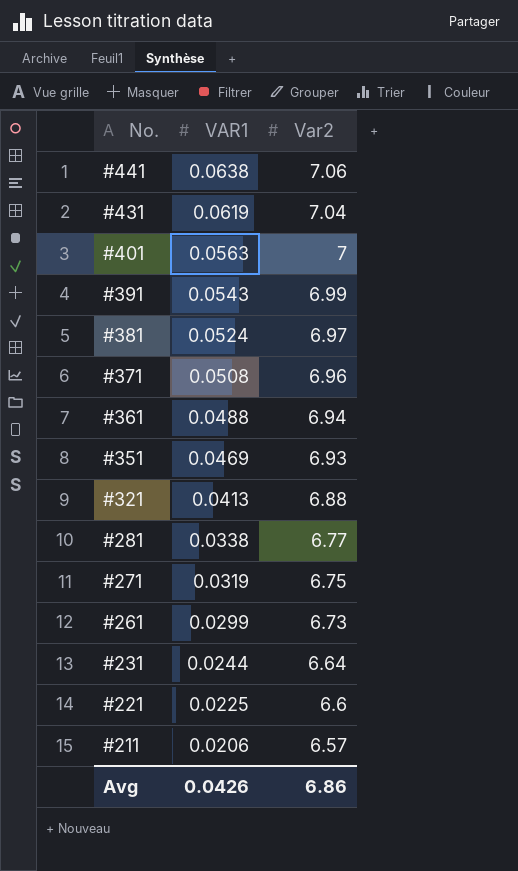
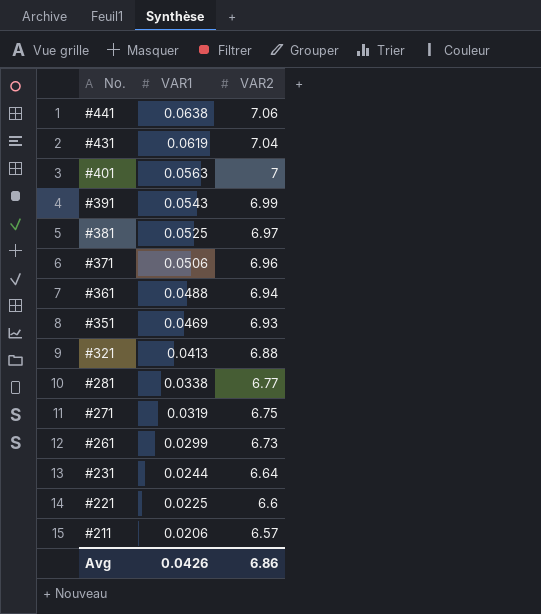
column name: Var2 -> VAR2
#381 | VAR1: 0.0524 -> 0.0525
#371 | VAR1: 0.0508 -> 0.0506

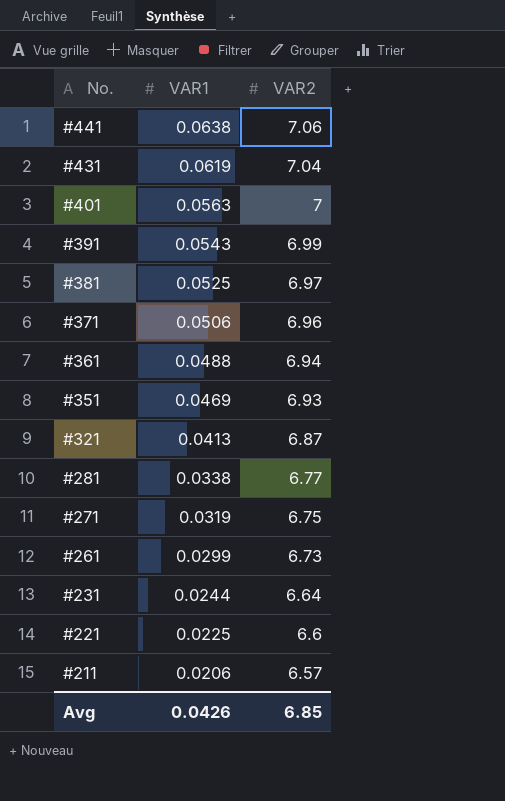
#321 | VAR2: 6.88 -> 6.87
Avg | VAR2: 6.86 -> 6.85

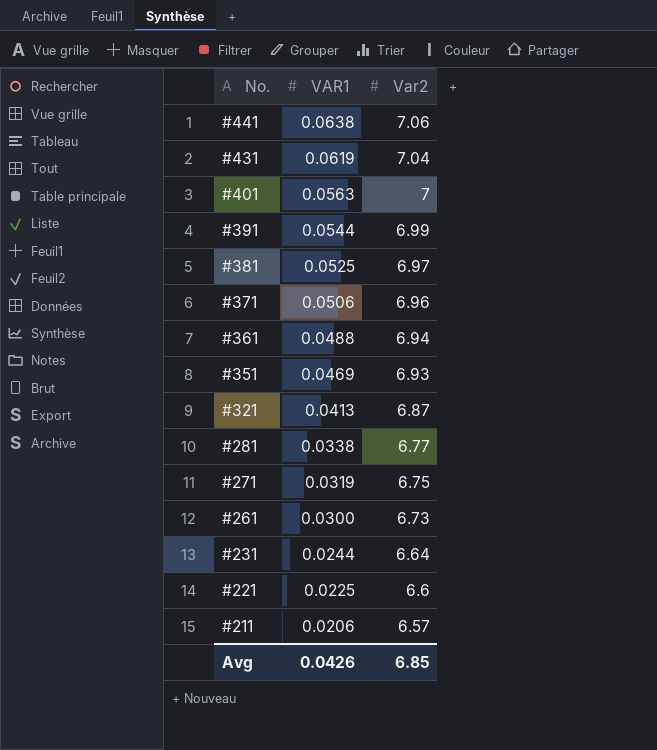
column name: VAR2 -> Var2
#391 | VAR1: 0.0543 -> 0.0544
#261 | VAR1: 0.0299 -> 0.0300

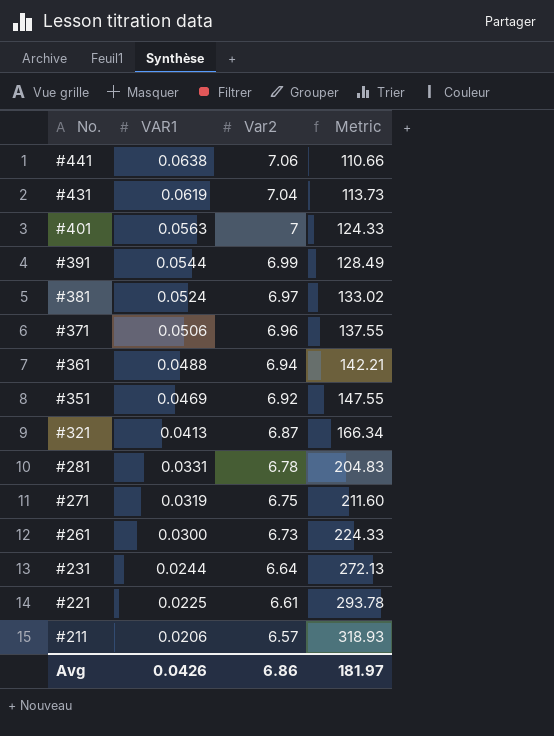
column Metric | formula: none -> [Var2] / [VAR1]
#381 | VAR1: 0.0525 -> 0.0524
#351 | Var2: 6.93 -> 6.92
#281 | VAR1: 0.0338 -> 0.0331
#281 | Var2: 6.77 -> 6.78
#221 | Var2: 6.6 -> 6.61
Avg | Var2: 6.85 -> 6.86

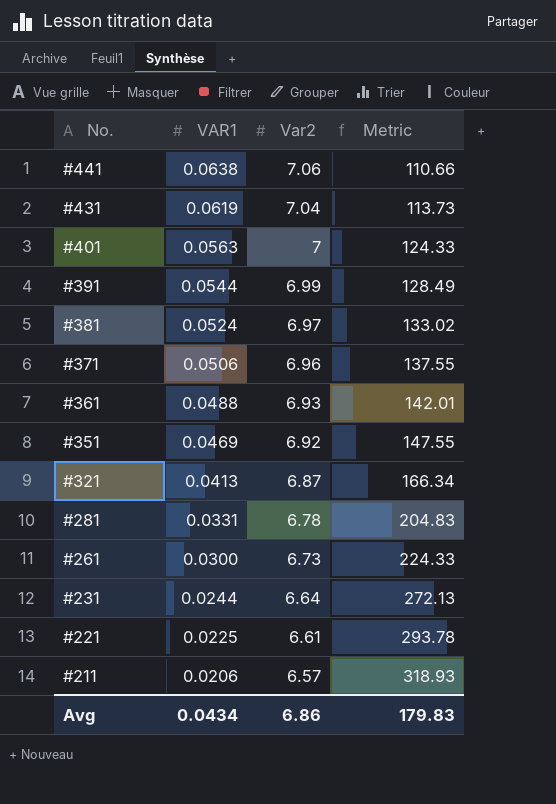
row #271: 0.0319 | 6.75 | 211.60 -> none
#361 | Var2: 6.94 -> 6.93
#361 | Metric: 142.21 -> 142.01
Avg | VAR1: 0.0426 -> 0.0434
Avg | Metric: 181.97 -> 179.83

